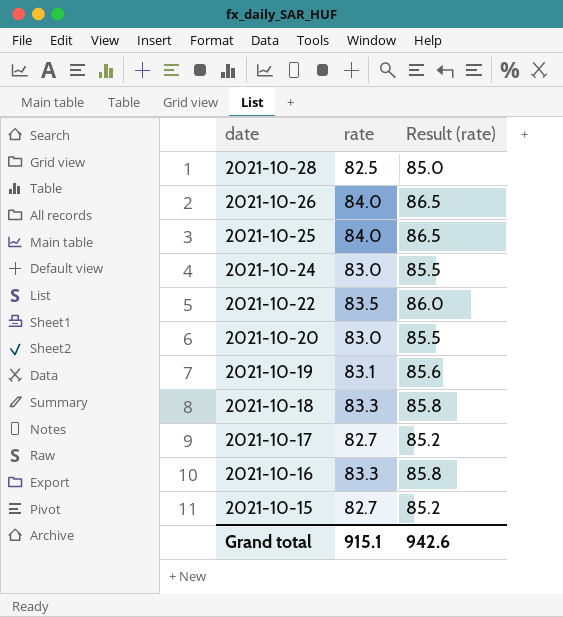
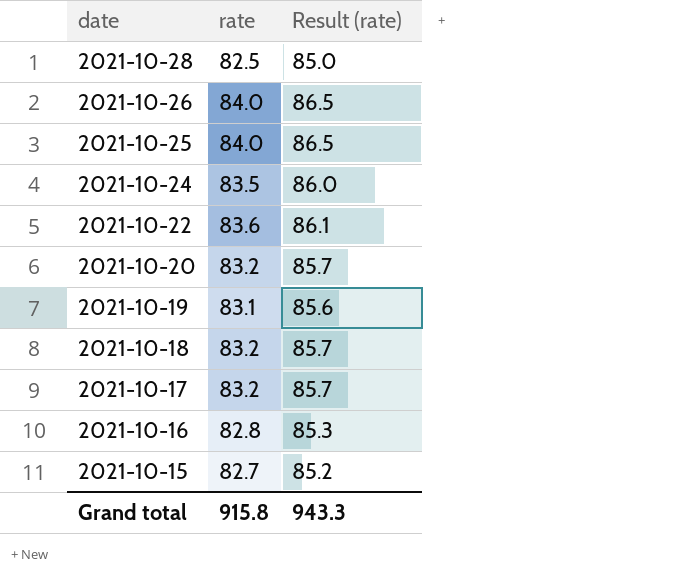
2021-10-24 | rate: 83.0 -> 83.5
2021-10-24 | Result (rate): 85.5 -> 86.0
2021-10-22 | rate: 83.5 -> 83.6
2021-10-22 | Result (rate): 86.0 -> 86.1
2021-10-20 | rate: 83.0 -> 83.2
2021-10-20 | Result (rate): 85.5 -> 85.7
2021-10-18 | rate: 83.3 -> 83.2
2021-10-18 | Result (rate): 85.8 -> 85.7
2021-10-17 | rate: 82.7 -> 83.2
2021-10-17 | Result (rate): 85.2 -> 85.7
2021-10-16 | rate: 83.3 -> 82.8
2021-10-16 | Result (rate): 85.8 -> 85.3
Grand total | rate: 915.1 -> 915.8
Grand total | Result (rate): 942.6 -> 943.3

